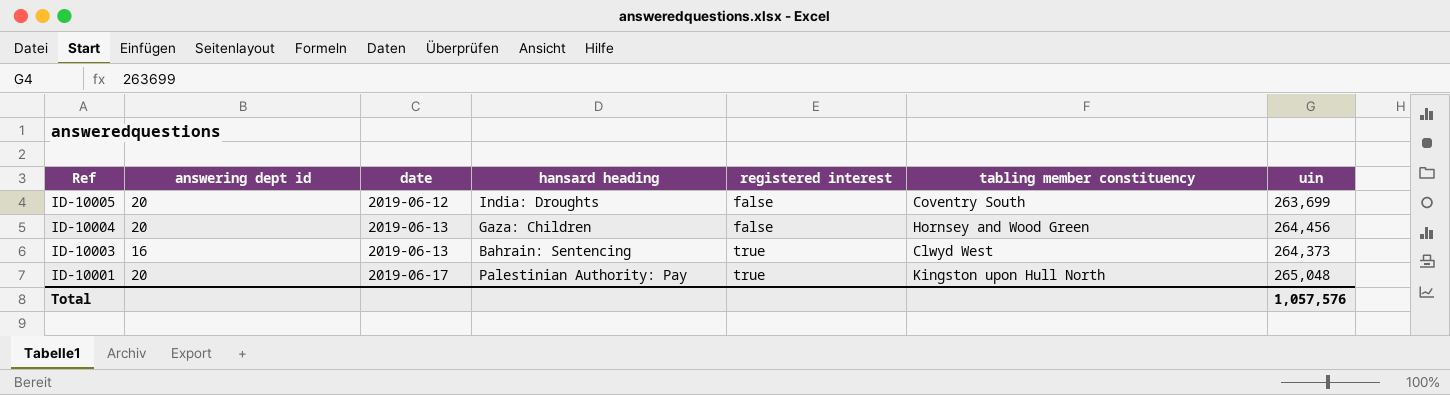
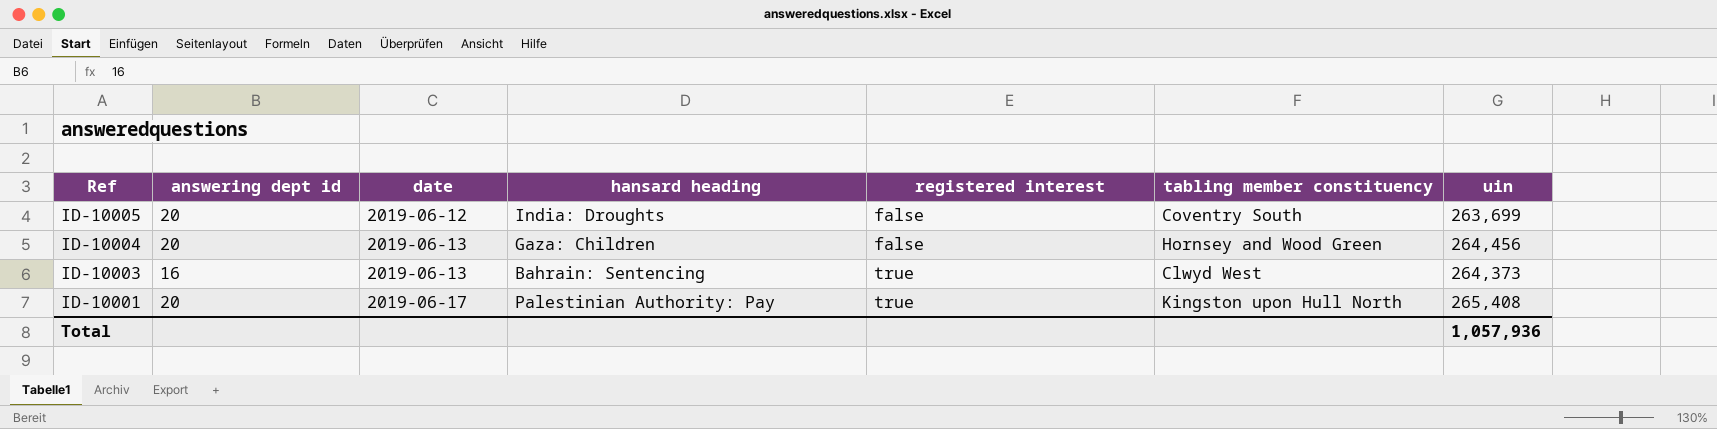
ID-10001 | uin: 265,048 -> 265,408
Total | uin: 1,057,576 -> 1,057,936

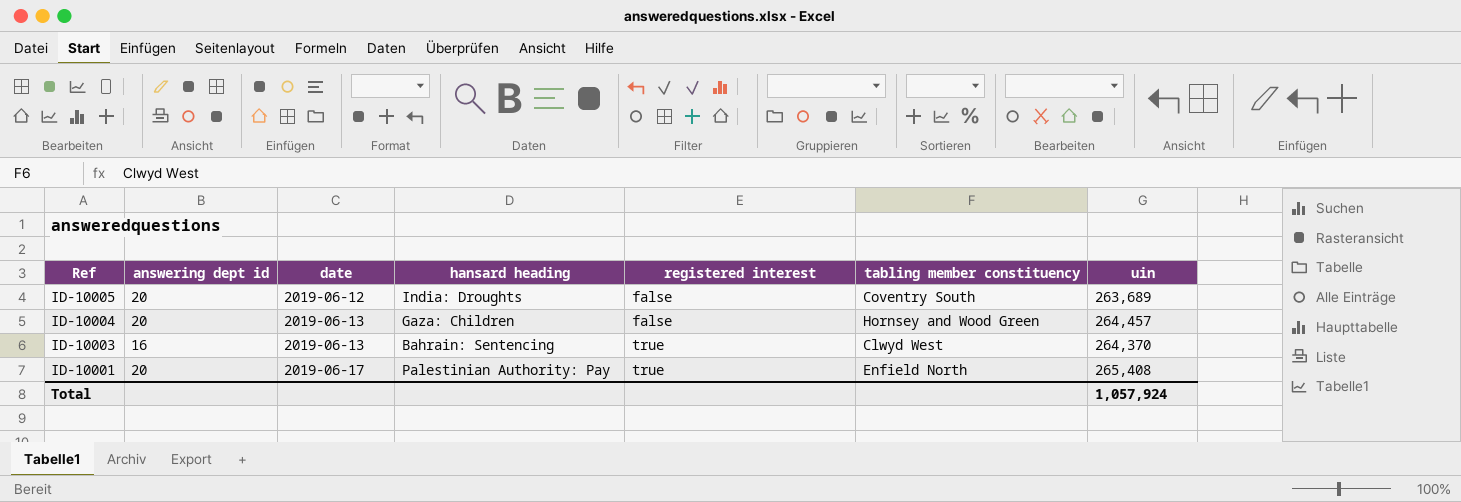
ID-10005 | uin: 263,699 -> 263,689
ID-10004 | uin: 264,456 -> 264,457
ID-10003 | uin: 264,373 -> 264,370
ID-10001 | tabling member constituency: Kingston upon Hull North -> Enfield North
Total | uin: 1,057,936 -> 1,057,924

